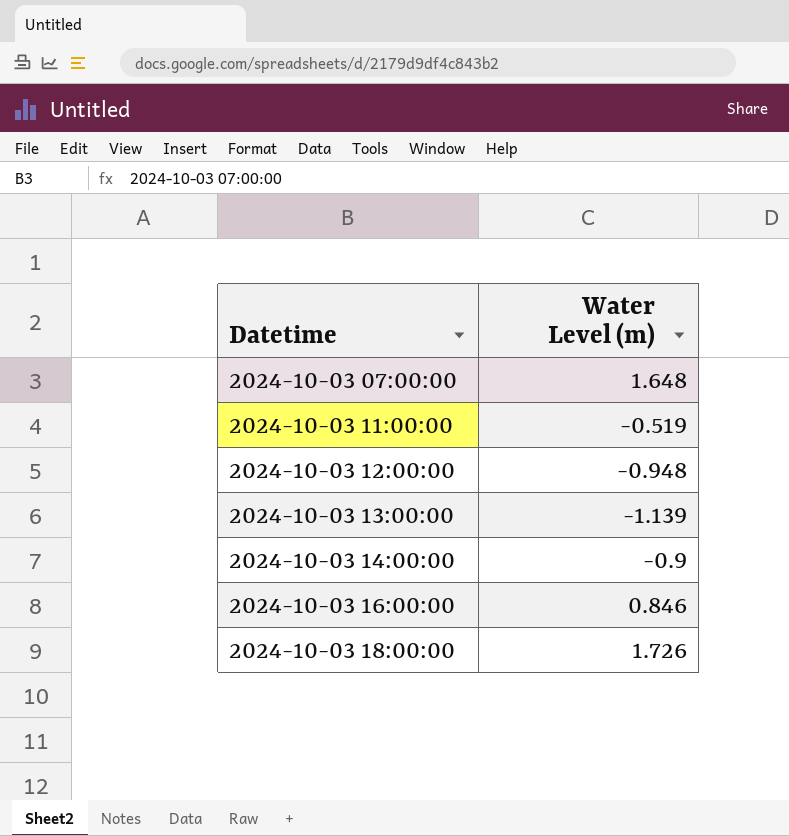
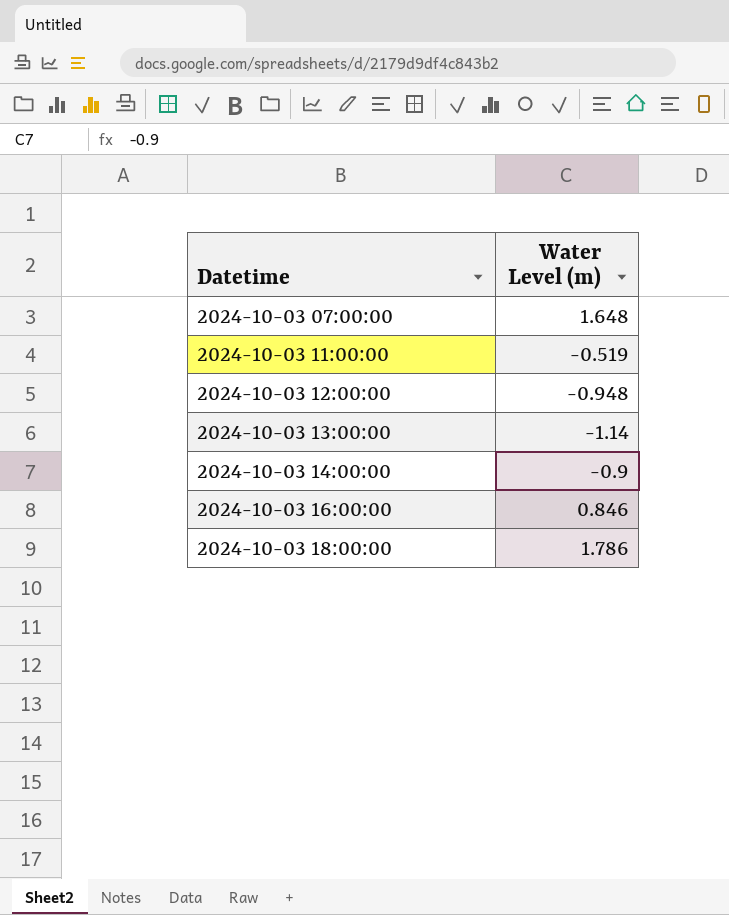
2024-10-03 13:00:00 | Water Level (m): -1.139 -> -1.14
2024-10-03 18:00:00 | Water Level (m): 1.726 -> 1.786

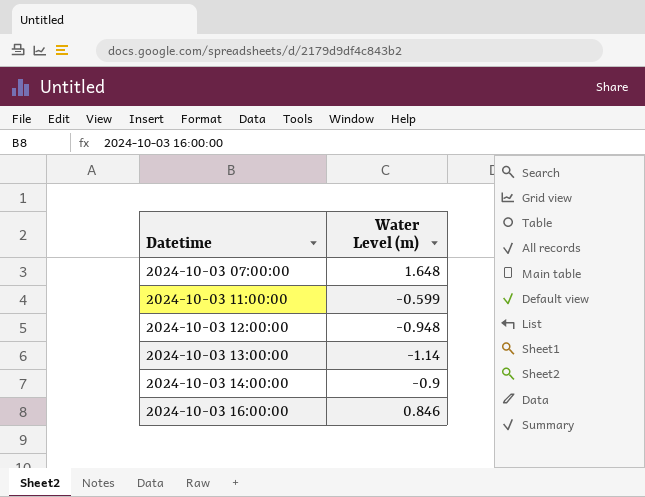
row 2024-10-03 18:00:00: 1.786 -> none
2024-10-03 11:00:00 | Water Level (m): -0.519 -> -0.599

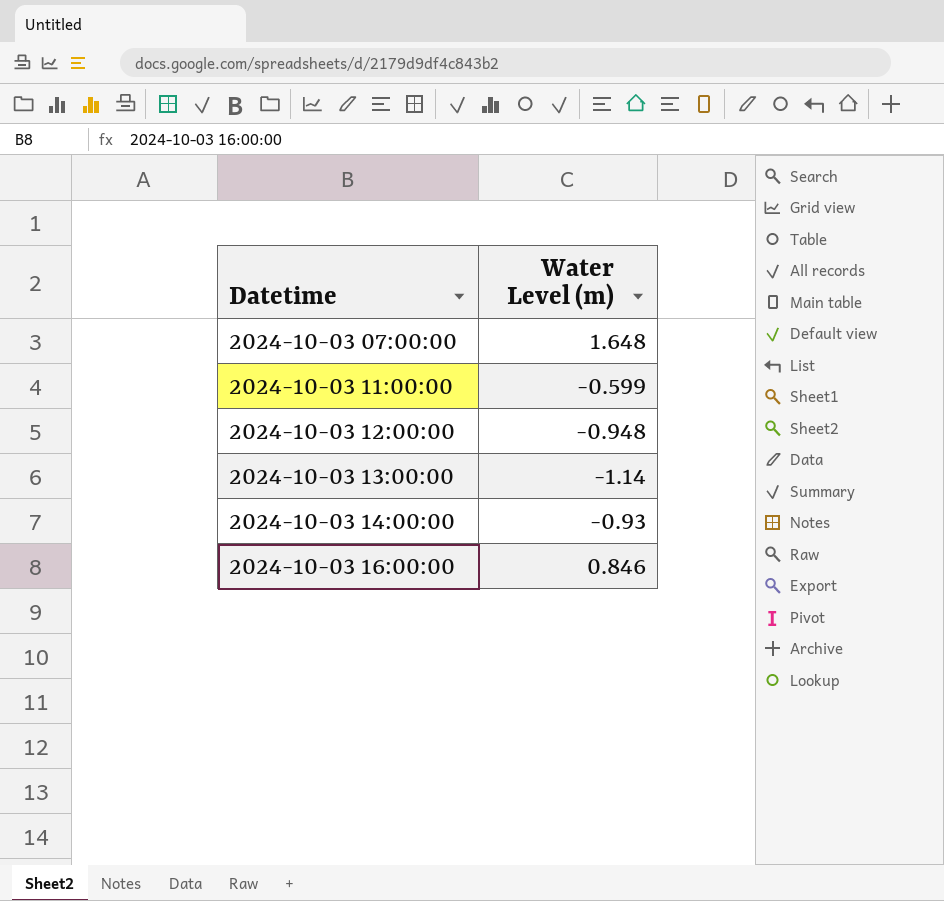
2024-10-03 14:00:00 | Water Level (m): -0.9 -> -0.93

